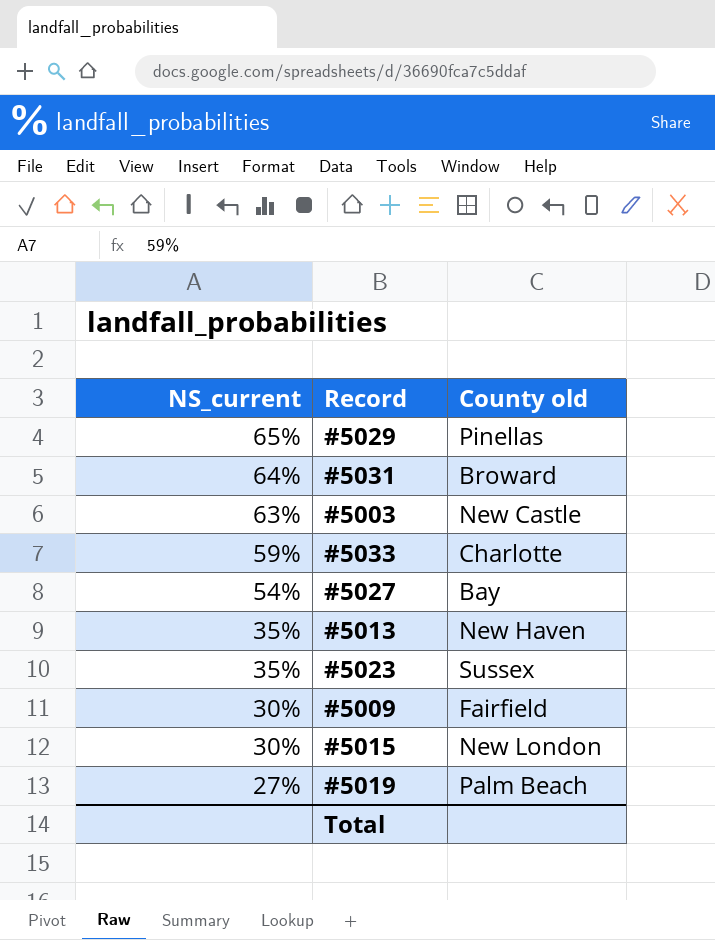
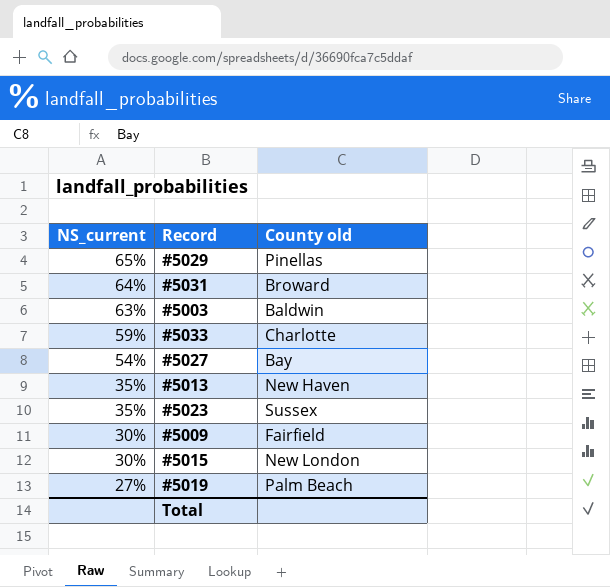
#5003 | County old: New Castle -> Baldwin

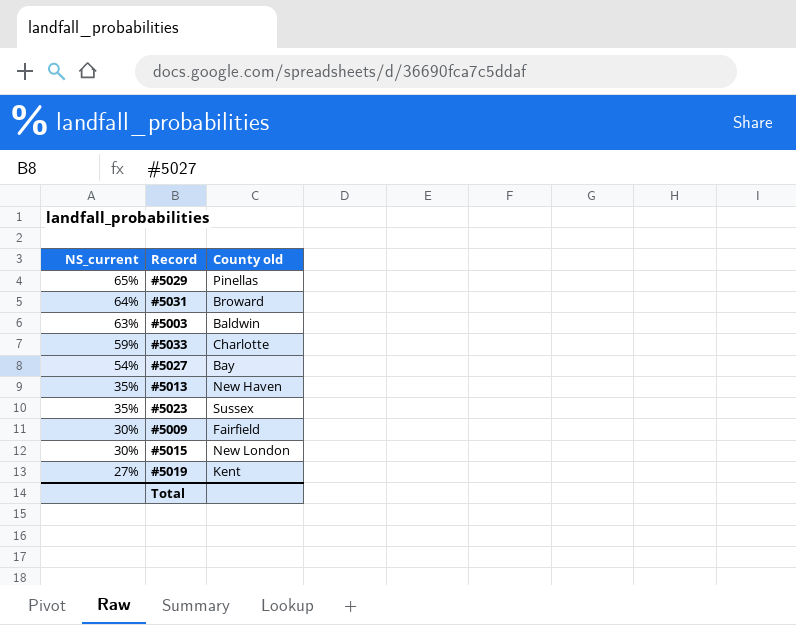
#5019 | County old: Palm Beach -> Kent

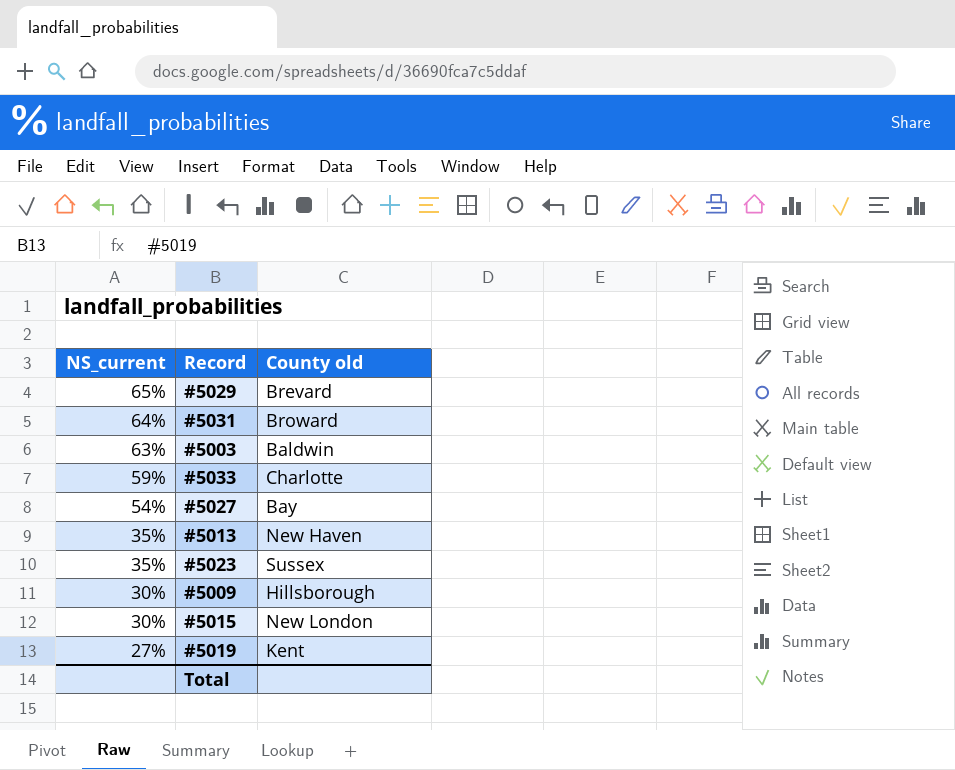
#5029 | County old: Pinellas -> Brevard
#5009 | County old: Fairfield -> Hillsborough

